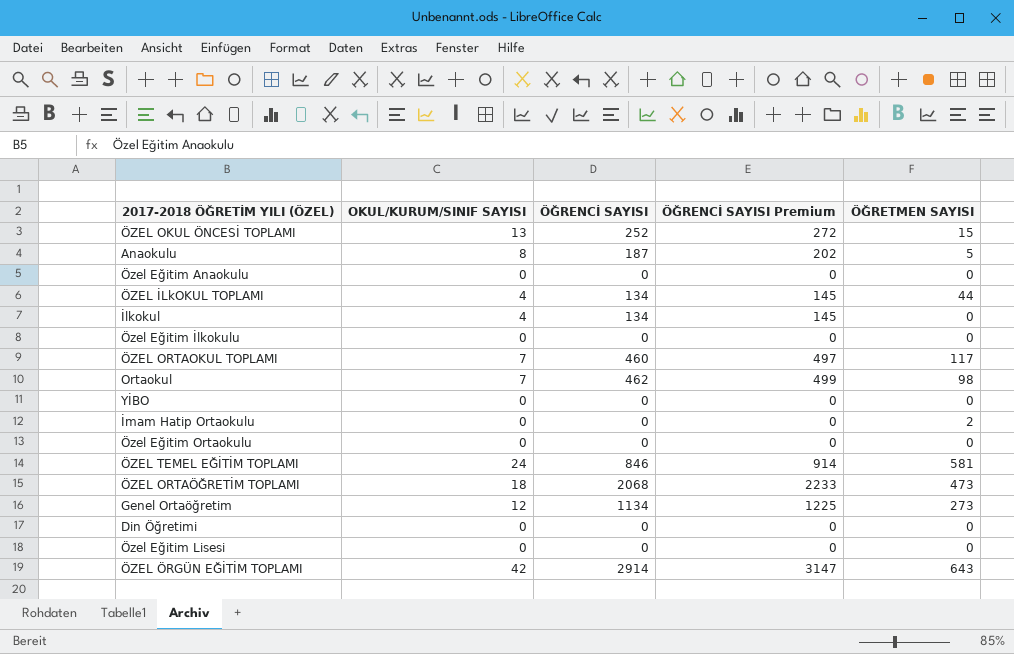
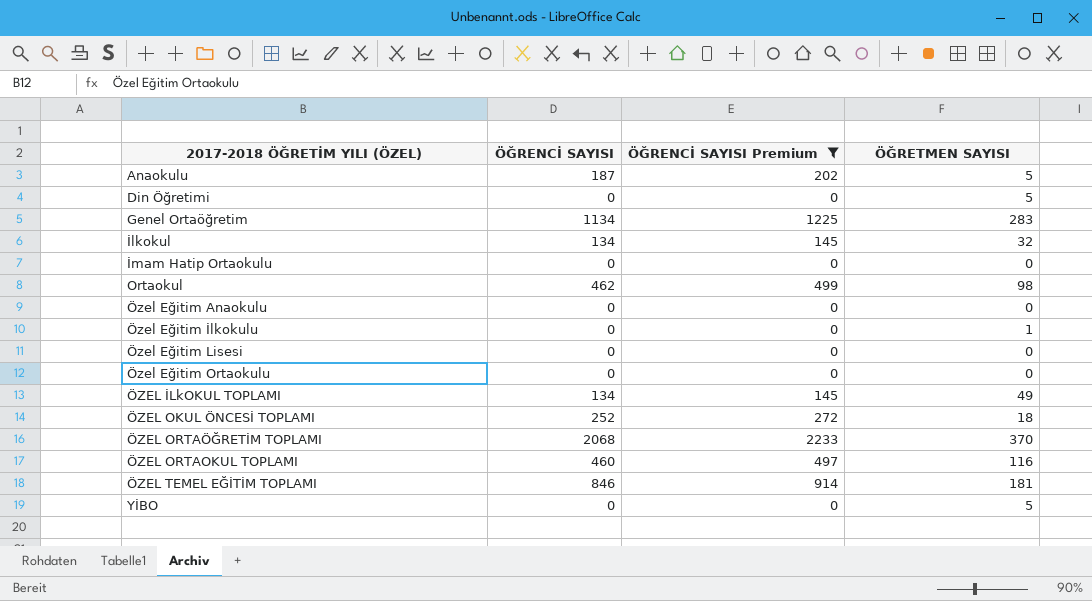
filter: none -> ÖĞRENCİ SAYISI Premium != 3147
row order: none -> 2017-2018 ÖĞRETİM YILI (ÖZEL) ascending
column OKUL/KURUM/SINIF SAYISI | position: 2 -> none
Din Öğretimi | ÖĞRETMEN SAYISI: 0 -> 5
Genel Ortaöğretim | ÖĞRETMEN SAYISI: 273 -> 283
İlkokul | ÖĞRETMEN SAYISI: 0 -> 32
İmam Hatip Ortaokulu | ÖĞRETMEN SAYISI: 2 -> 0
Özel Eğitim İlkokulu | ÖĞRETMEN SAYISI: 0 -> 1
ÖZEL İLkOKUL TOPLAMI | ÖĞRETMEN SAYISI: 44 -> 49
ÖZEL OKUL ÖNCESİ TOPLAMI | ÖĞRETMEN SAYISI: 15 -> 18
ÖZEL ORTAÖĞRETİM TOPLAMI | ÖĞRETMEN SAYISI: 473 -> 370
ÖZEL ORTAOKUL TOPLAMI | ÖĞRETMEN SAYISI: 117 -> 116
ÖZEL TEMEL EĞİTİM TOPLAMI | ÖĞRETMEN SAYISI: 581 -> 181
YİBO | ÖĞRETMEN SAYISI: 0 -> 5

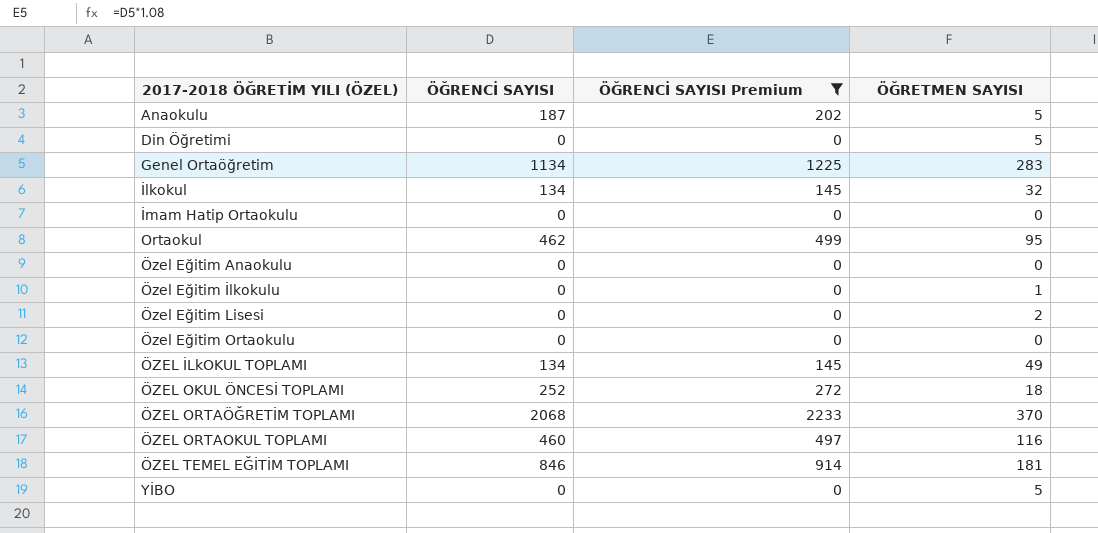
Ortaokul | ÖĞRETMEN SAYISI: 98 -> 95
Özel Eğitim Lisesi | ÖĞRETMEN SAYISI: 0 -> 2

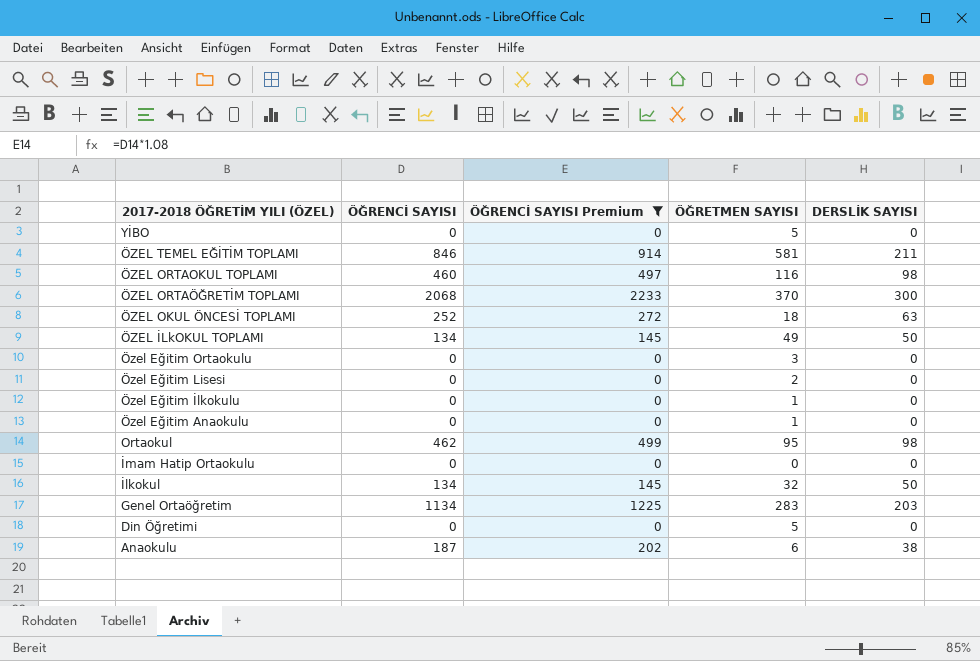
row order: 2017-2018 ÖĞRETİM YILI (ÖZEL) ascending -> 2017-2018 ÖĞRETİM YILI (ÖZEL) descending
column DERSLİK SAYISI | position: none -> 5
ÖZEL TEMEL EĞİTİM TOPLAMI | ÖĞRETMEN SAYISI: 181 -> 581
Özel Eğitim Ortaokulu | ÖĞRETMEN SAYISI: 0 -> 3
Özel Eğitim Anaokulu | ÖĞRETMEN SAYISI: 0 -> 1
Anaokulu | ÖĞRETMEN SAYISI: 5 -> 6

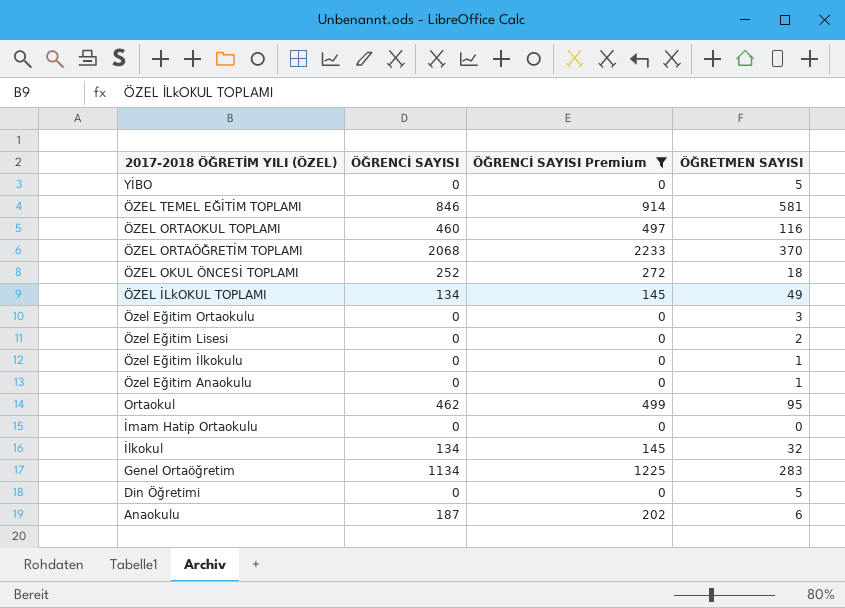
column DERSLİK SAYISI | position: 5 -> none

